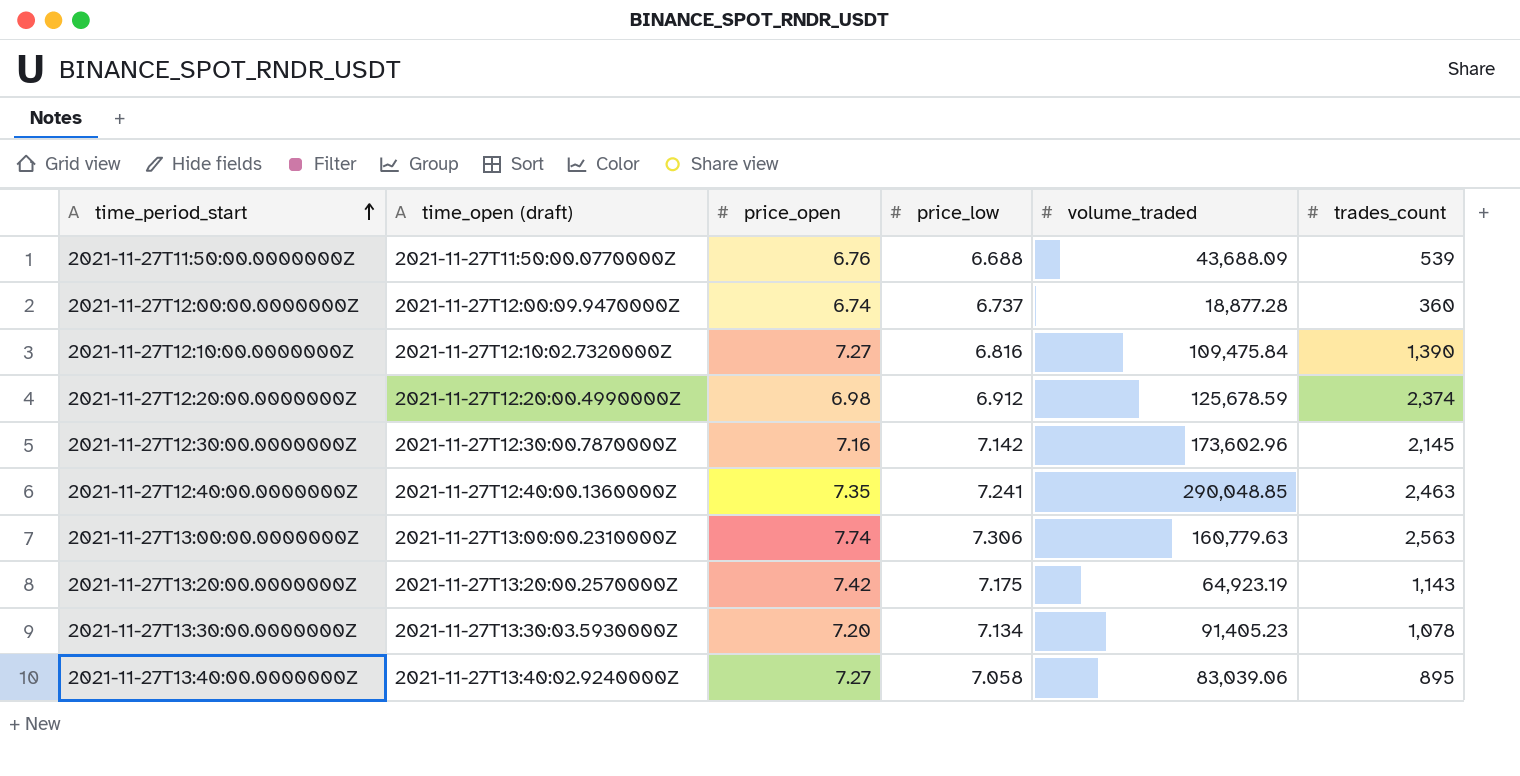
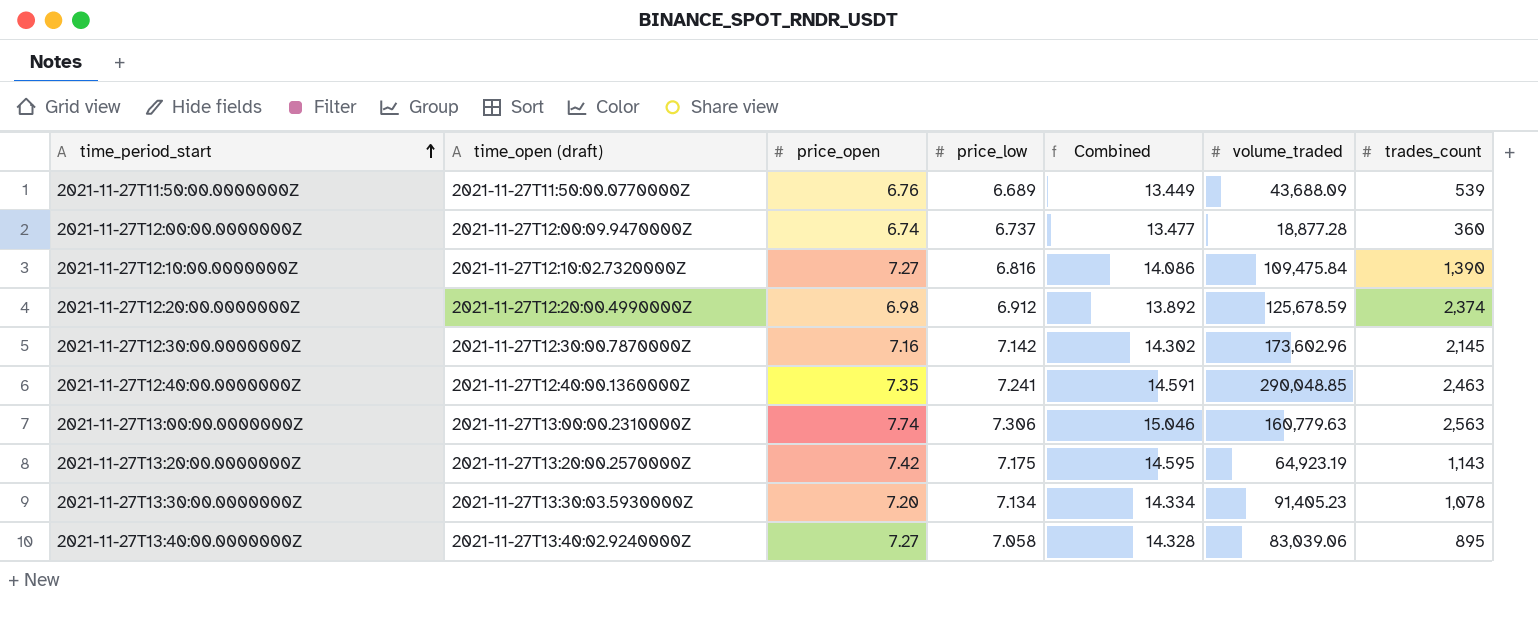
column Combined | formula: none -> [price_open] + [price_low]
2021-11-27T11:50:00.0000000Z | price_low: 6.688 -> 6.689

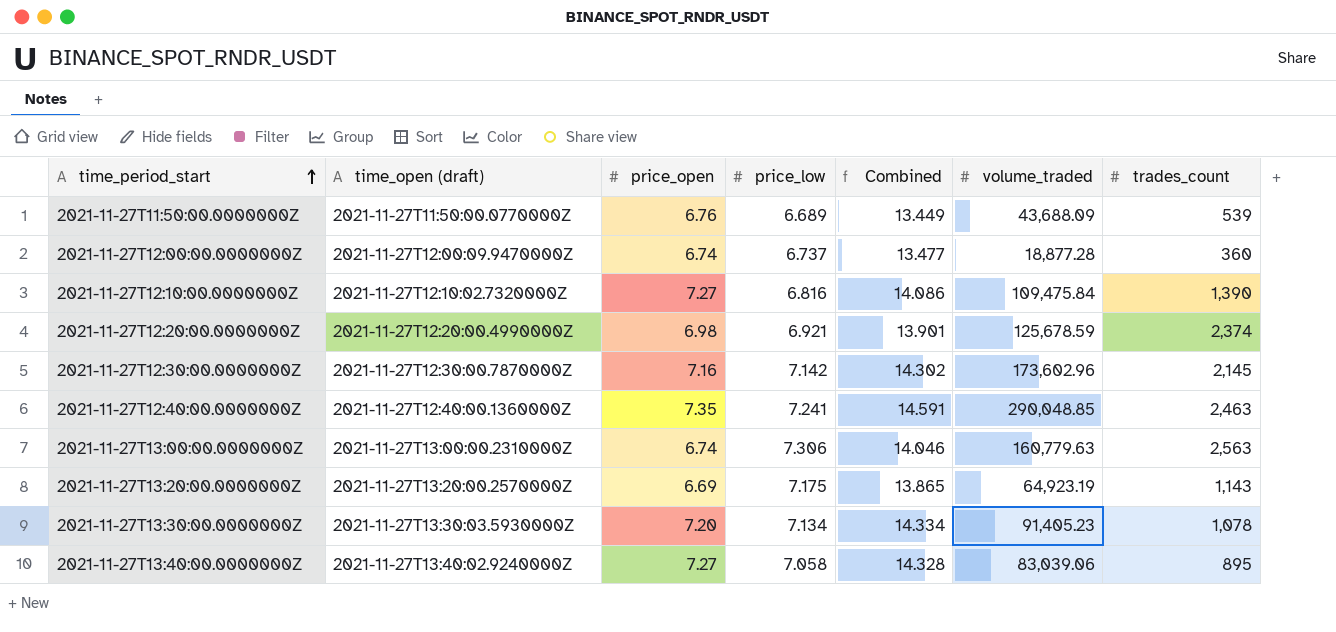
2021-11-27T12:20:00.0000000Z | price_low: 6.912 -> 6.921
2021-11-27T12:20:00.0000000Z | Combined: 13.892 -> 13.901
2021-11-27T13:00:00.0000000Z | price_open: 7.74 -> 6.74
2021-11-27T13:00:00.0000000Z | Combined: 15.046 -> 14.046
2021-11-27T13:20:00.0000000Z | price_open: 7.42 -> 6.69
2021-11-27T13:20:00.0000000Z | Combined: 14.595 -> 13.865

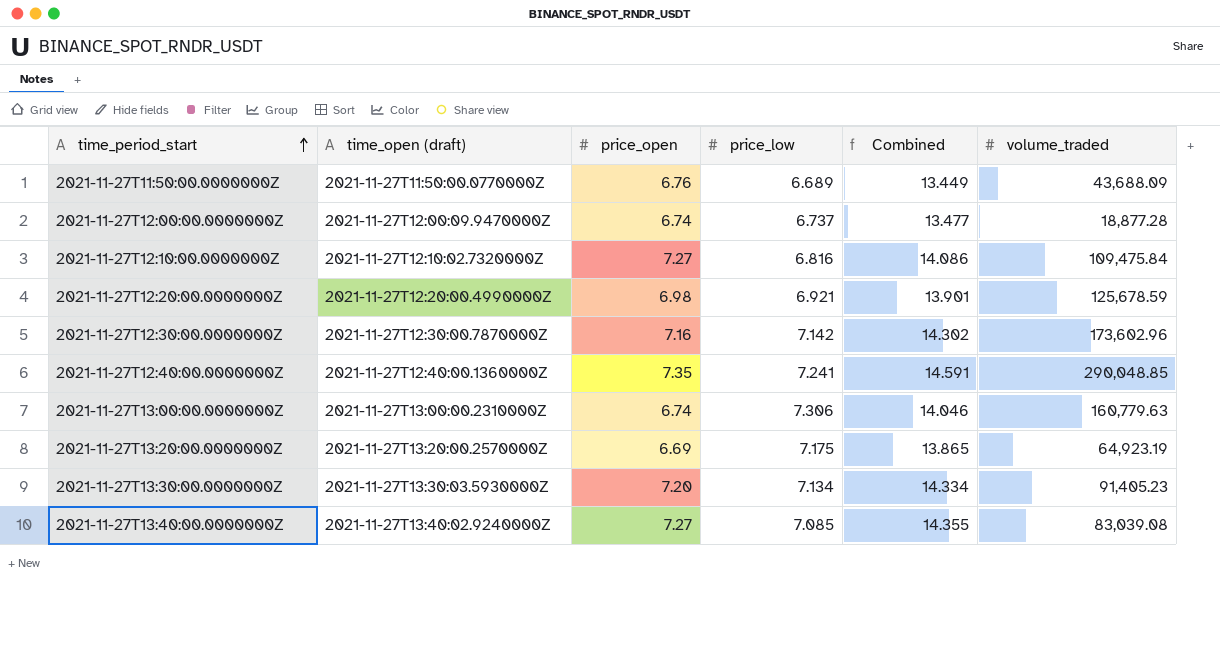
column trades_count | position: 7 -> none
2021-11-27T13:40:00.0000000Z | price_low: 7.058 -> 7.085
2021-11-27T13:40:00.0000000Z | Combined: 14.328 -> 14.355
2021-11-27T13:40:00.0000000Z | volume_traded: 83,039.06 -> 83,039.08

